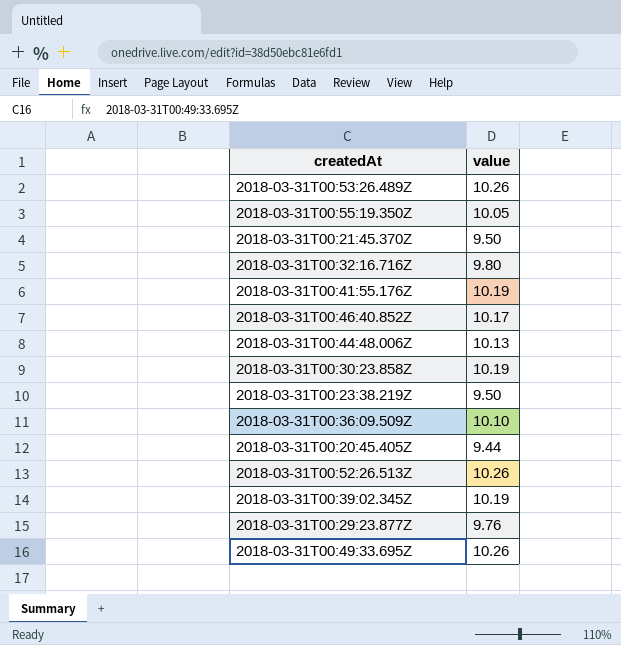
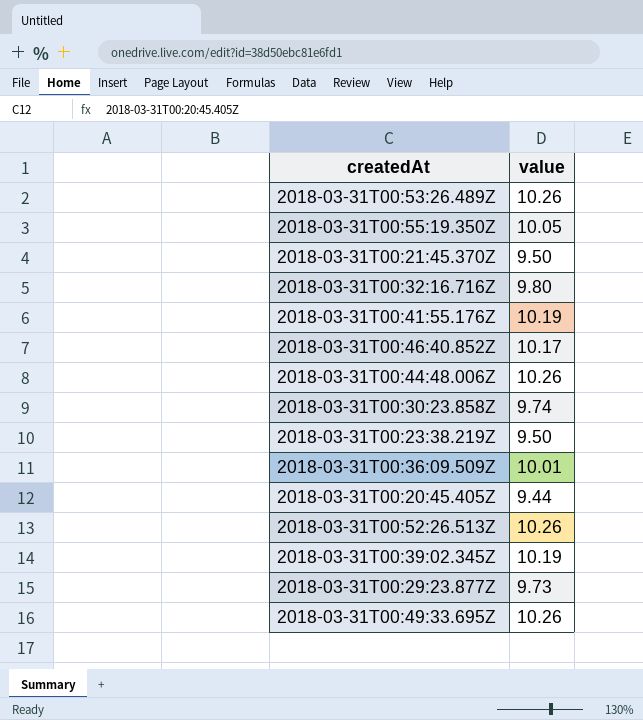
2018-03-31T00:44:48.006Z | value: 10.13 -> 10.26
2018-03-31T00:30:23.858Z | value: 10.19 -> 9.74
2018-03-31T00:36:09.509Z | value: 10.10 -> 10.01
2018-03-31T00:29:23.877Z | value: 9.76 -> 9.73

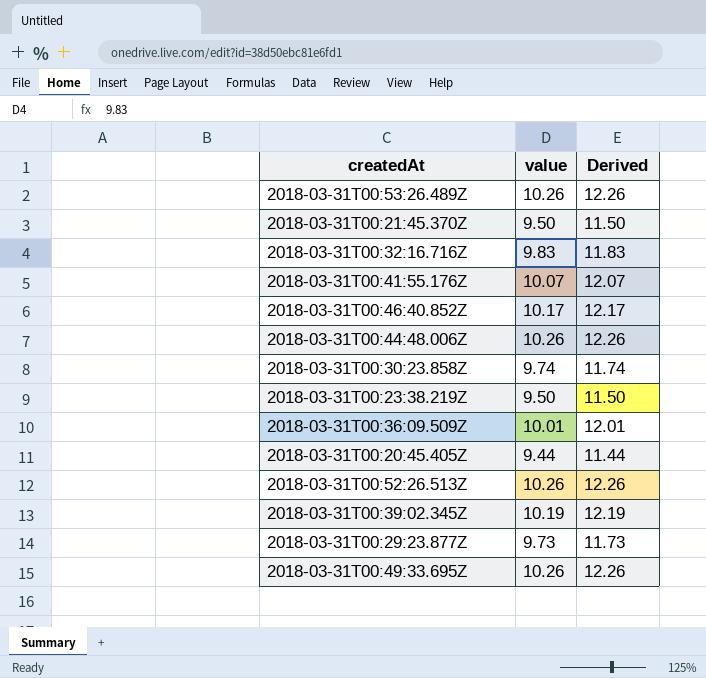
column Derived | formula: none -> [value] + 2
row 2018-03-31T00:55:19.350Z: 10.05 -> none
2018-03-31T00:32:16.716Z | value: 9.80 -> 9.83
2018-03-31T00:41:55.176Z | value: 10.19 -> 10.07

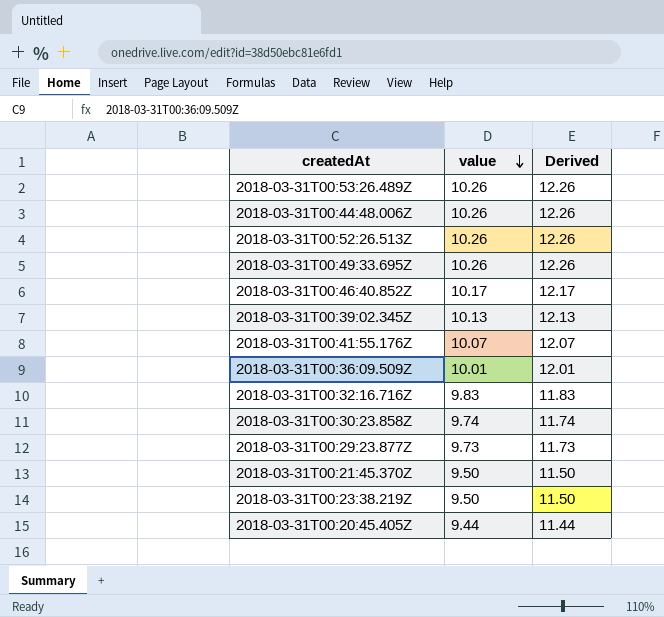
row order: none -> value descending
2018-03-31T00:39:02.345Z | value: 10.19 -> 10.13
2018-03-31T00:39:02.345Z | Derived: 12.19 -> 12.13

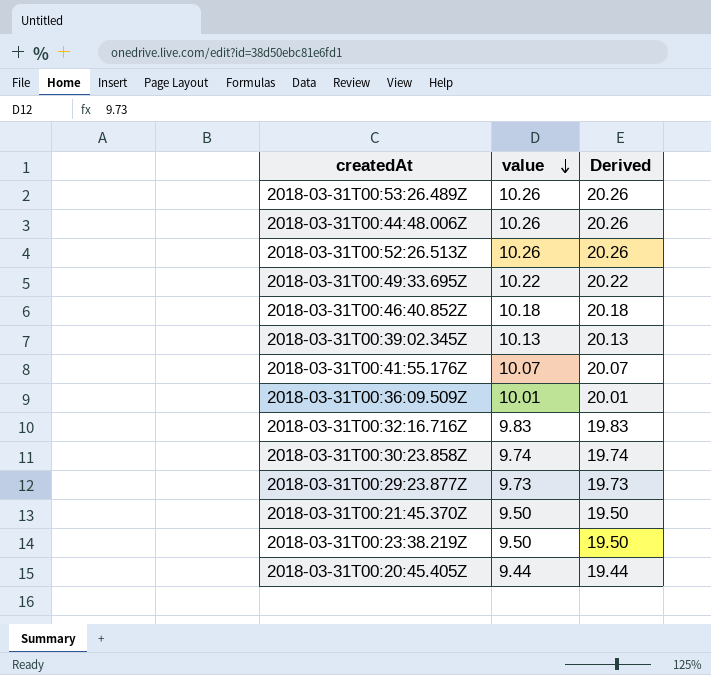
column Derived | formula: [value] + 2 -> [value] + 10
2018-03-31T00:49:33.695Z | value: 10.26 -> 10.22
2018-03-31T00:46:40.852Z | value: 10.17 -> 10.18

